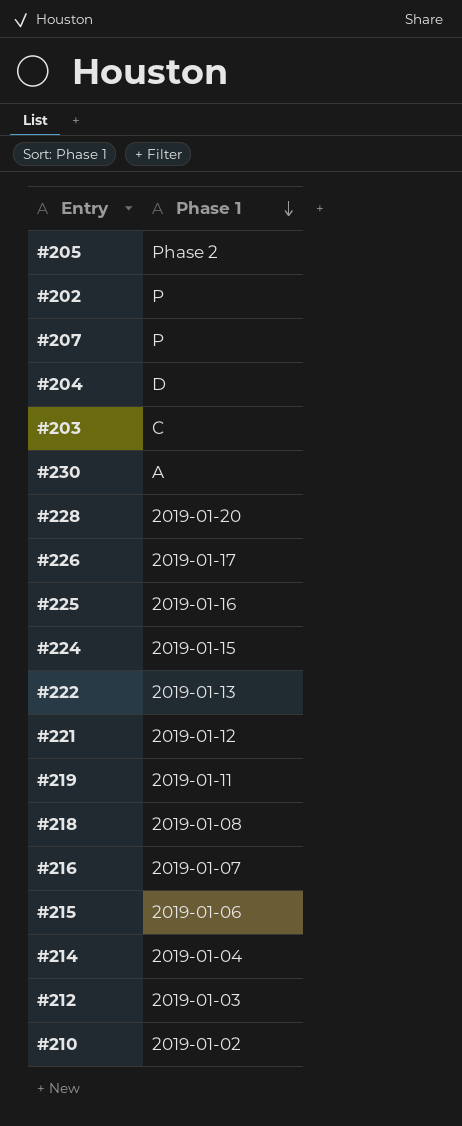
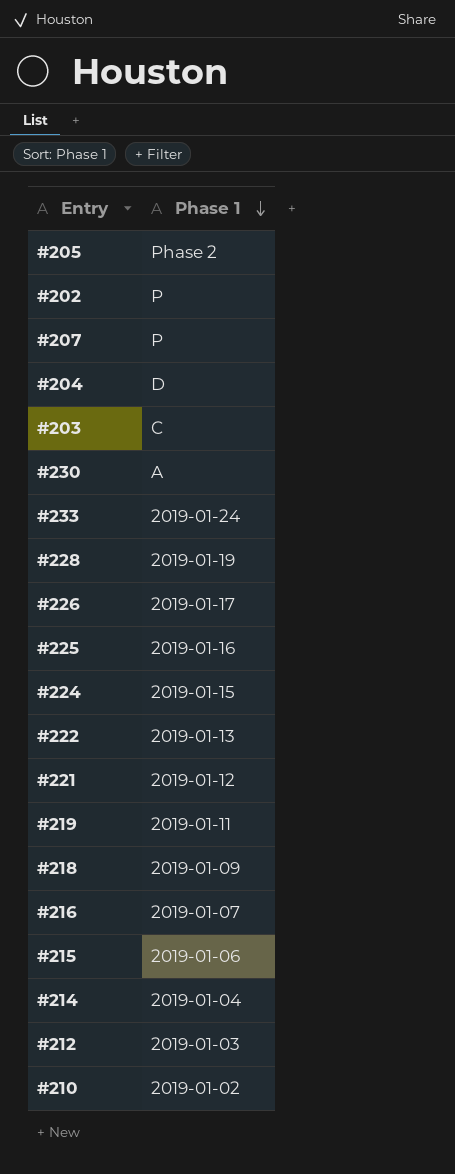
row #233: none -> 2019-01-24
#228 | Phase 1: 2019-01-20 -> 2019-01-19
#218 | Phase 1: 2019-01-08 -> 2019-01-09

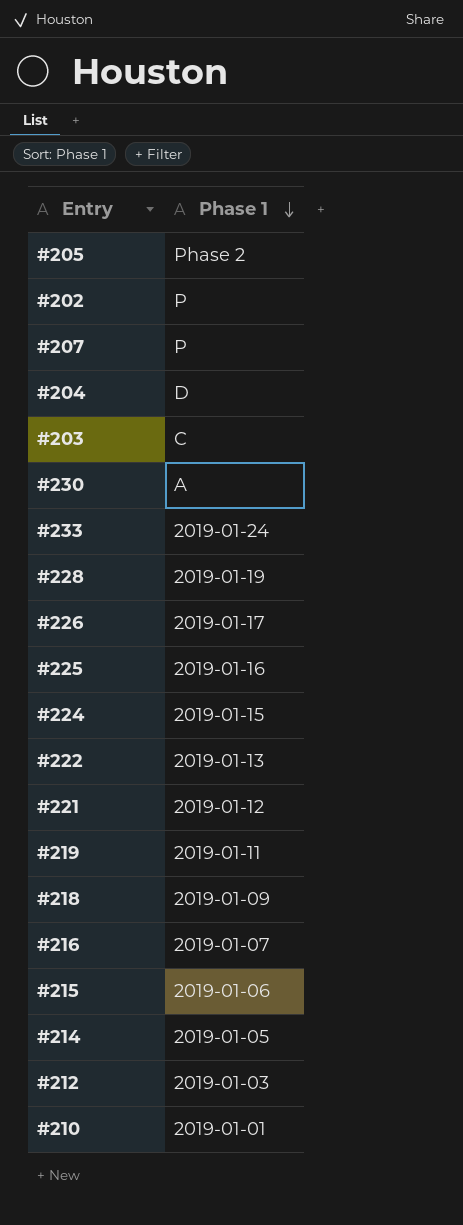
#214 | Phase 1: 2019-01-04 -> 2019-01-05
#210 | Phase 1: 2019-01-02 -> 2019-01-01

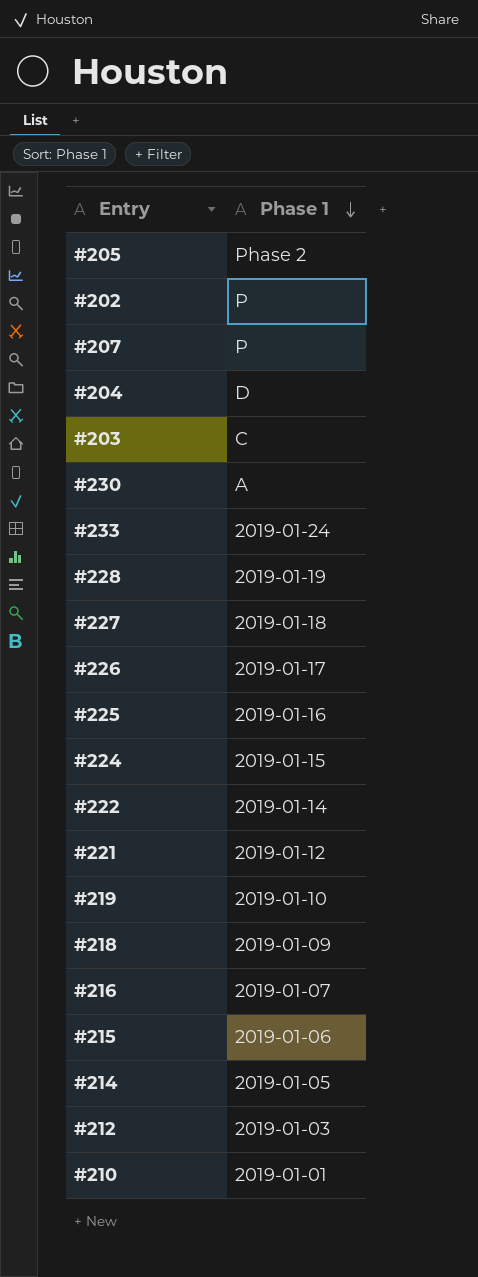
row #227: none -> 2019-01-18
#222 | Phase 1: 2019-01-13 -> 2019-01-14
#219 | Phase 1: 2019-01-11 -> 2019-01-10

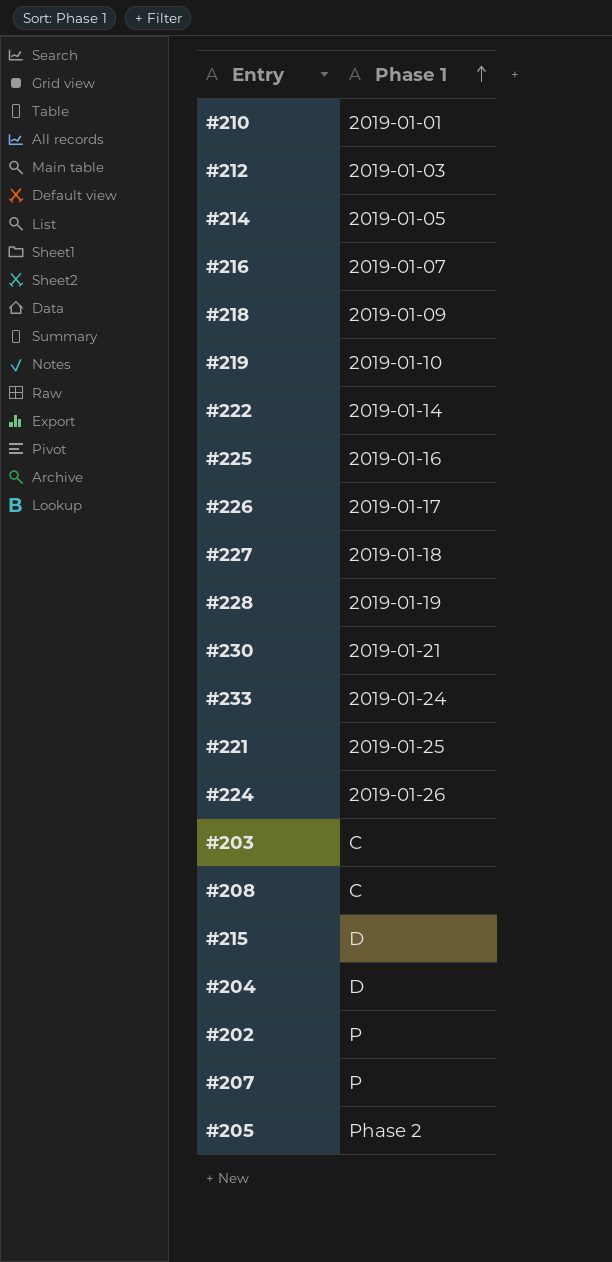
row order: Phase 1 descending -> Phase 1 ascending
#230 | Phase 1: A -> 2019-01-21
#221 | Phase 1: 2019-01-12 -> 2019-01-25
#224 | Phase 1: 2019-01-15 -> 2019-01-26
row #208: none -> C
#215 | Phase 1: 2019-01-06 -> D

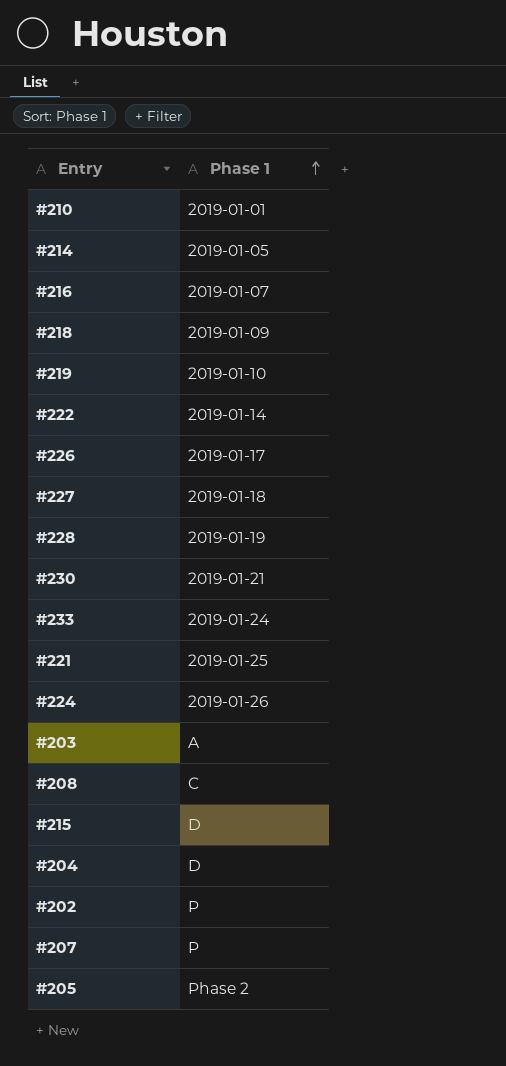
row #212: 2019-01-03 -> none
row #225: 2019-01-16 -> none
#203 | Phase 1: C -> A

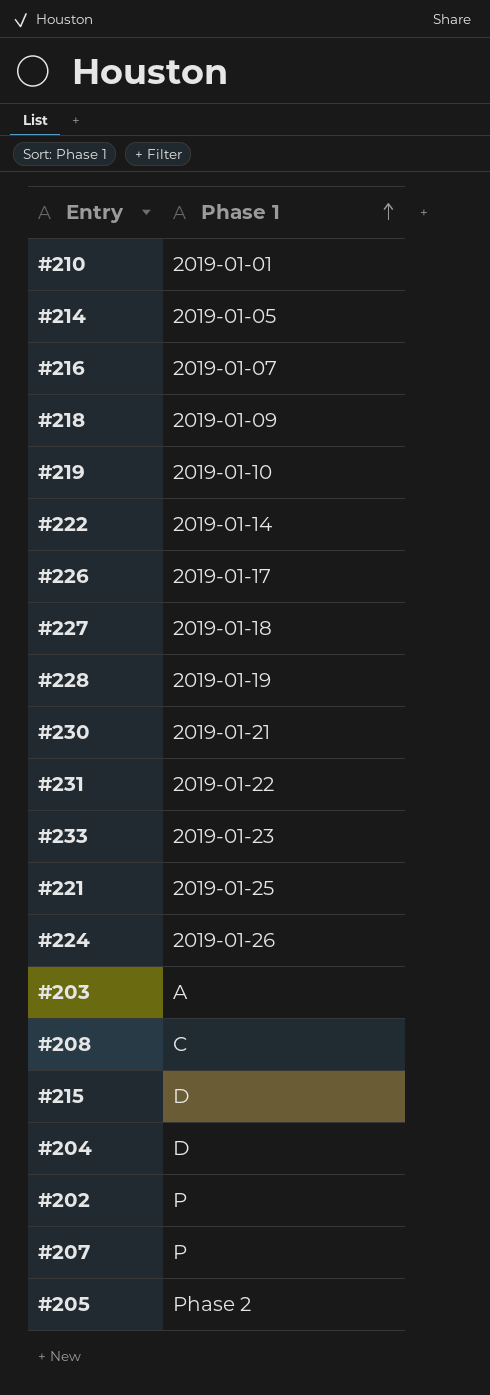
row #231: none -> 2019-01-22
#233 | Phase 1: 2019-01-24 -> 2019-01-23

